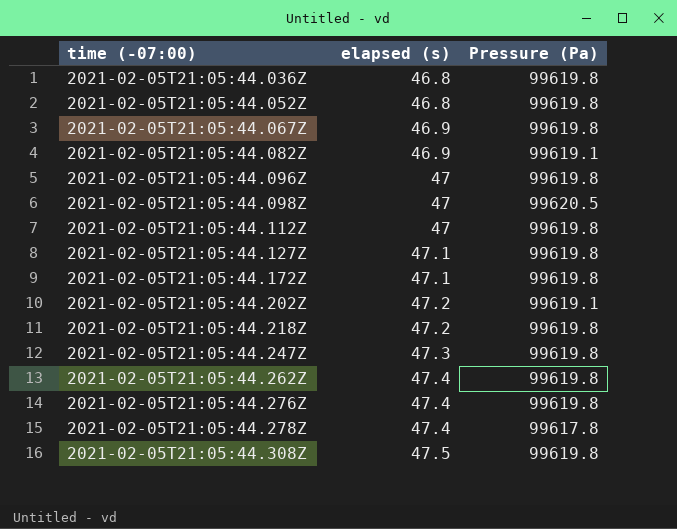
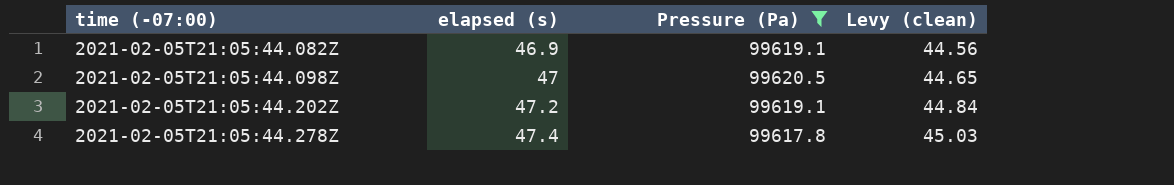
filter: none -> Pressure (Pa) != 99619.8
column Levy (clean) | formula: none -> [elapsed (s)] * 0.95

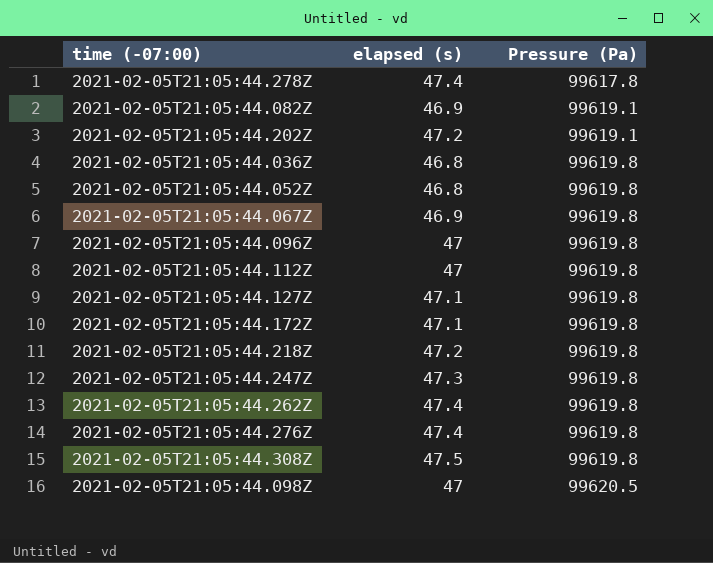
filter: Pressure (Pa) != 99619.8 -> none
row order: time (-07:00) ascending -> Pressure (Pa) ascending
column Levy (clean) | formula: [elapsed (s)] * 0.95 -> none

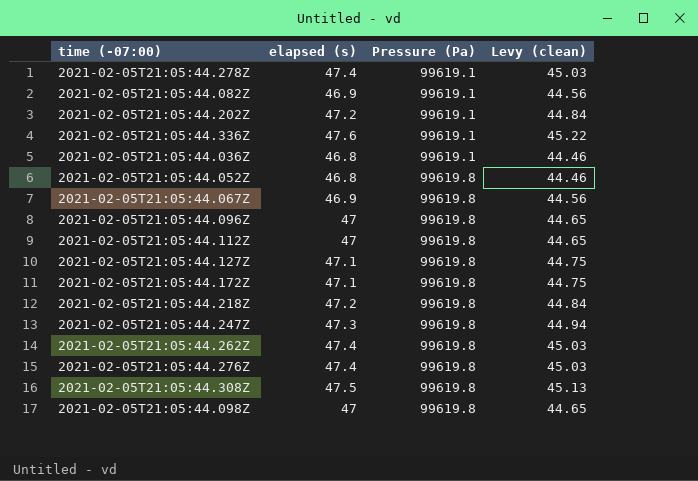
column Levy (clean) | formula: none -> [elapsed (s)] * 0.95
2021-02-05T21:05:44.278Z | Pressure (Pa): 99617.8 -> 99619.1
row 2021-02-05T21:05:44.336Z: none -> 47.6 | 99619.1 | 45.22
2021-02-05T21:05:44.036Z | Pressure (Pa): 99619.8 -> 99619.1
2021-02-05T21:05:44.098Z | Pressure (Pa): 99620.5 -> 99619.8

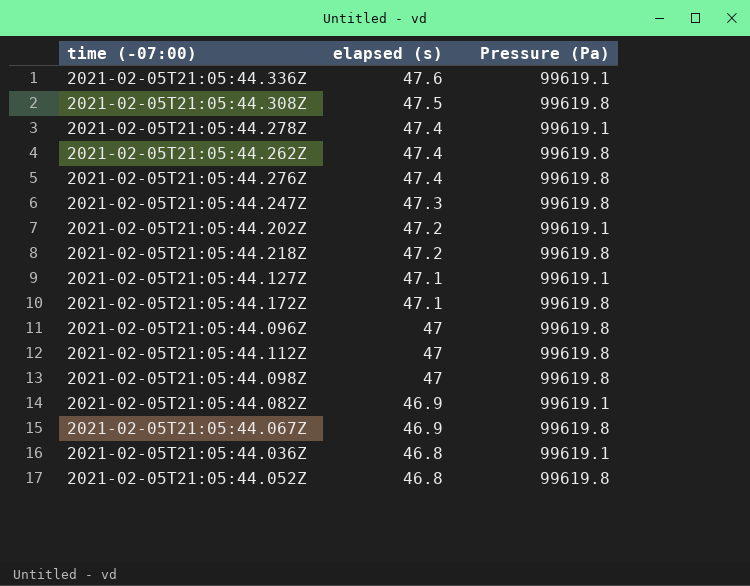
row order: Pressure (Pa) ascending -> elapsed (s) descending
column Levy (clean) | formula: [elapsed (s)] * 0.95 -> none
2021-02-05T21:05:44.127Z | Pressure (Pa): 99619.8 -> 99619.1

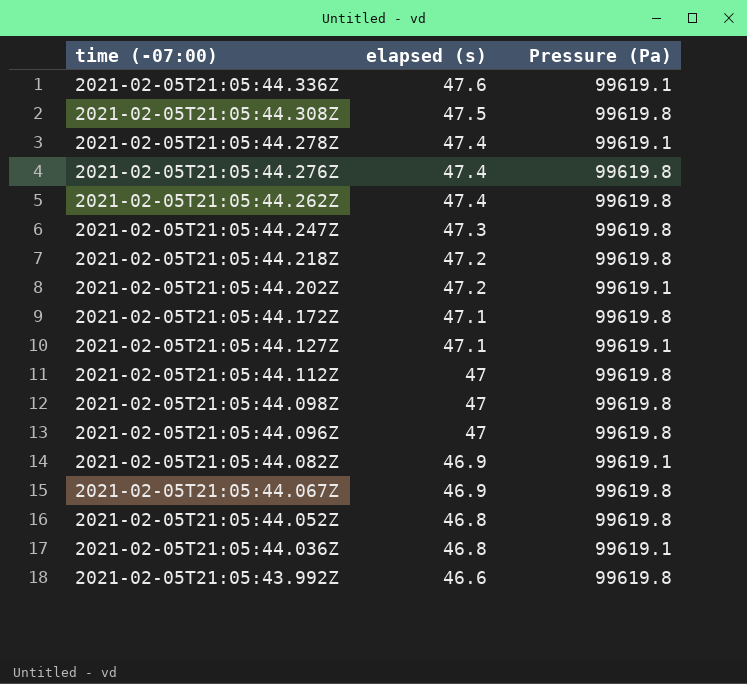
row order: elapsed (s) descending -> time (-07:00) descending
row 2021-02-05T21:05:43.992Z: none -> 46.6 | 99619.8

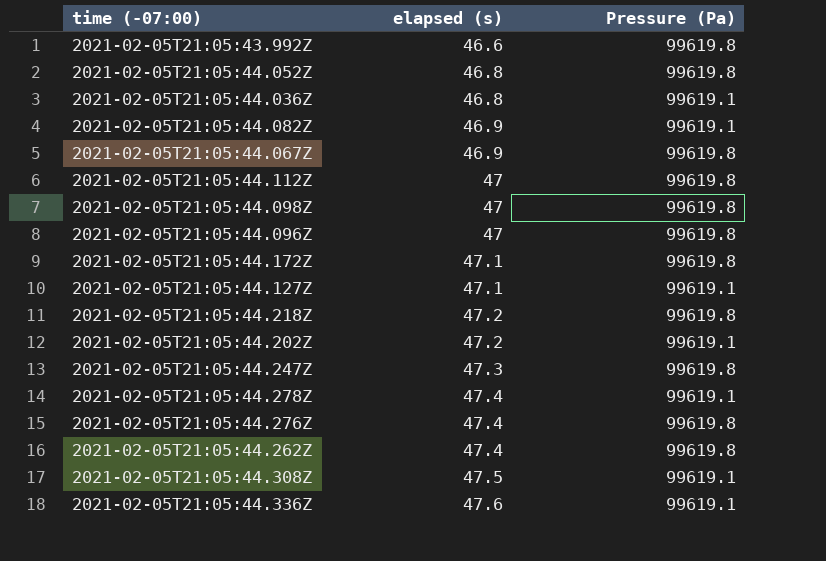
row order: time (-07:00) descending -> elapsed (s) ascending
2021-02-05T21:05:44.308Z | Pressure (Pa): 99619.8 -> 99619.1

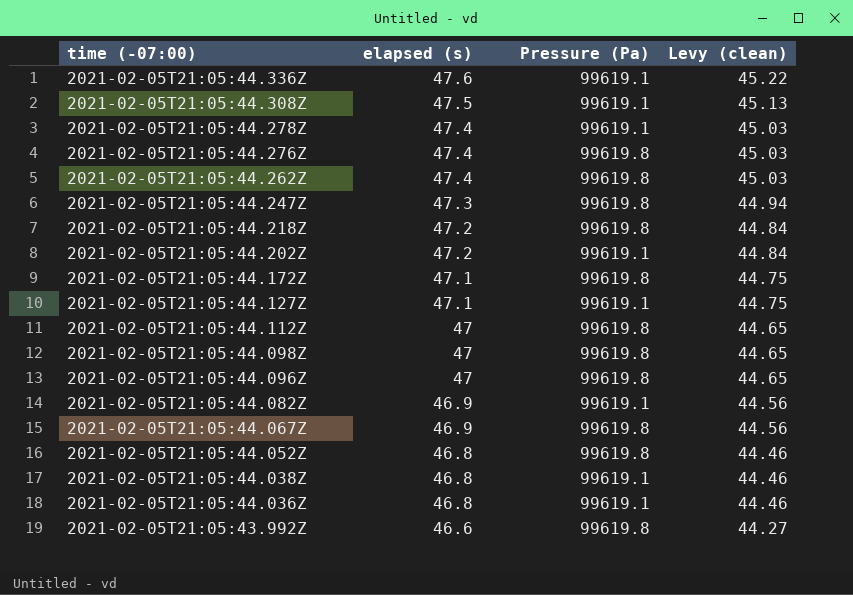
row order: elapsed (s) ascending -> time (-07:00) descending
column Levy (clean) | formula: none -> [elapsed (s)] * 0.95
row 2021-02-05T21:05:44.038Z: none -> 46.8 | 99619.1 | 44.46

